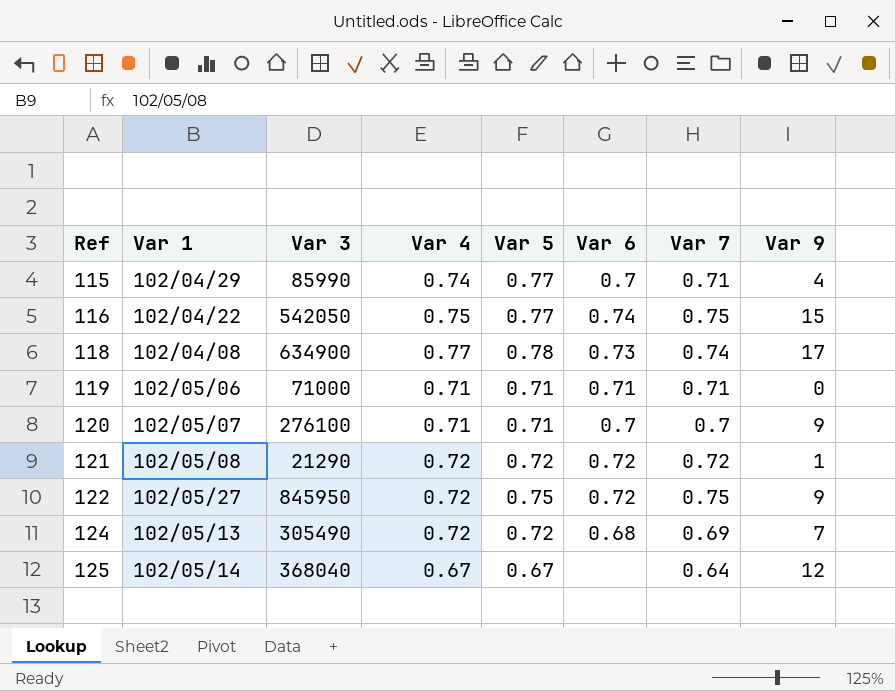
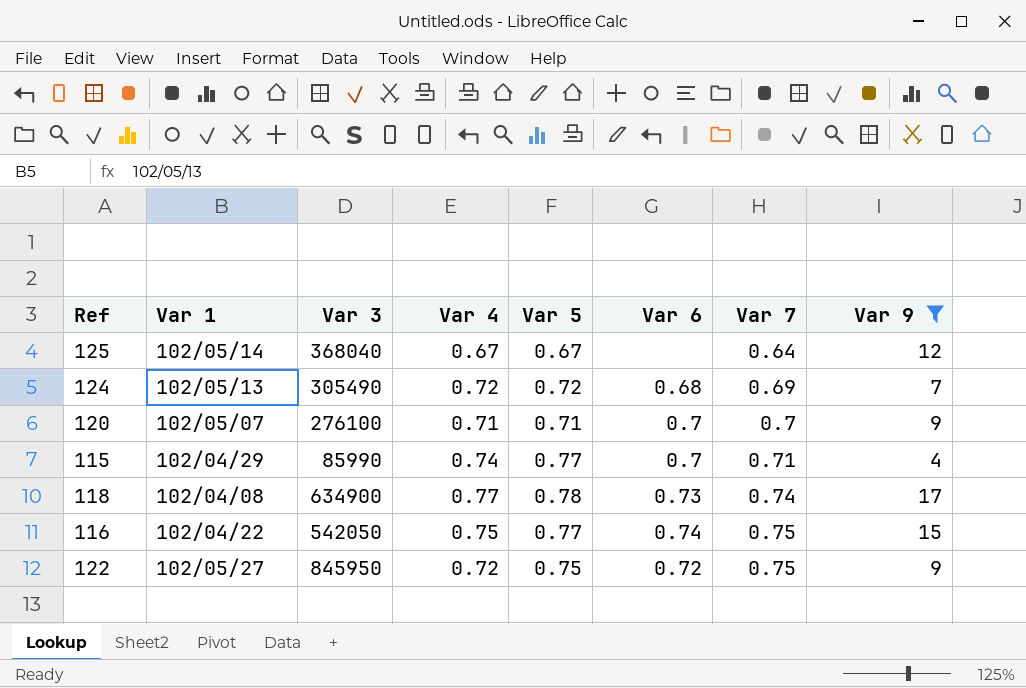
filter: none -> Var 9 >= 4
row order: Ref ascending -> Var 7 ascending

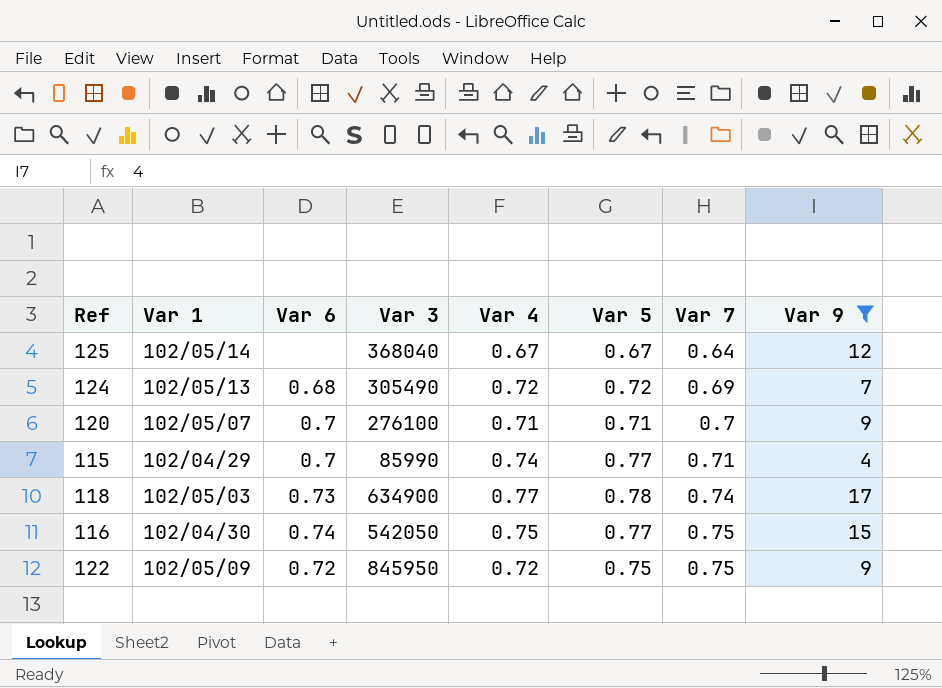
column Var 6 | position: 6 -> 3
118 | Var 1: 102/04/08 -> 102/05/03
116 | Var 1: 102/04/22 -> 102/04/30
122 | Var 1: 102/05/27 -> 102/05/09

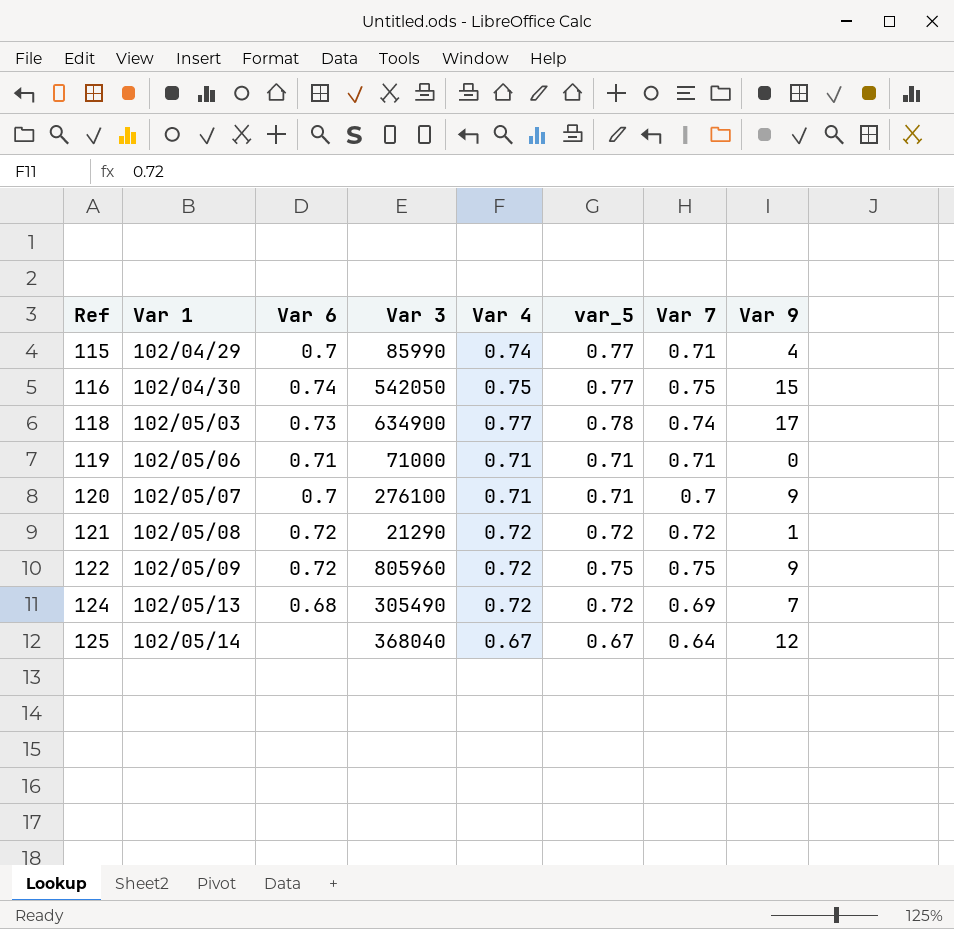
filter: Var 9 >= 4 -> none
row order: Var 7 ascending -> Ref ascending
column name: Var 5 -> var_5
122 | Var 3: 845950 -> 805960

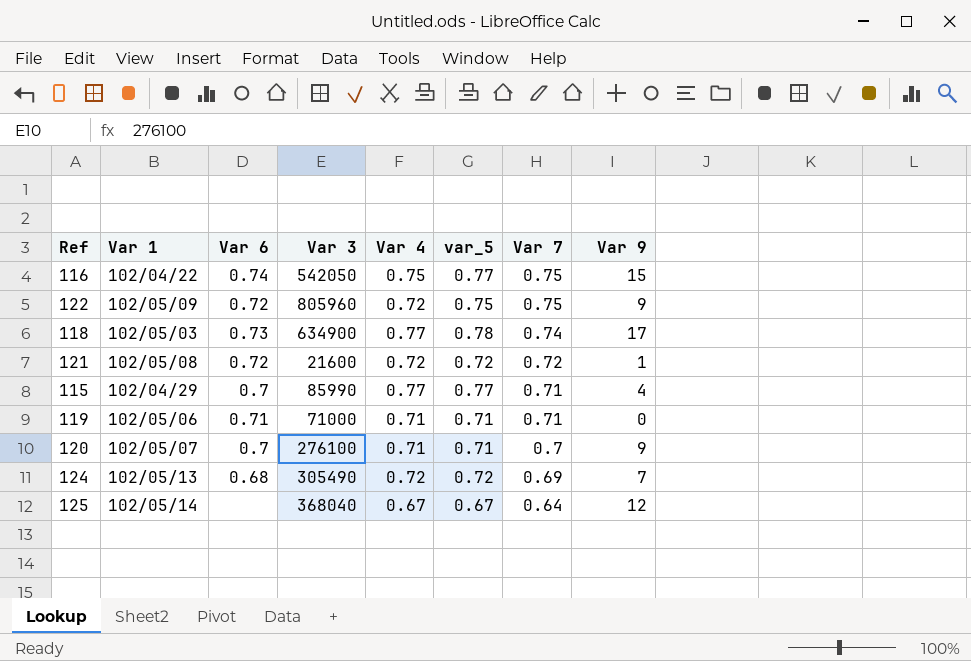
row order: Ref ascending -> Var 7 descending
116 | Var 1: 102/04/30 -> 102/04/22
121 | Var 3: 21290 -> 21600
115 | Var 4: 0.74 -> 0.77

